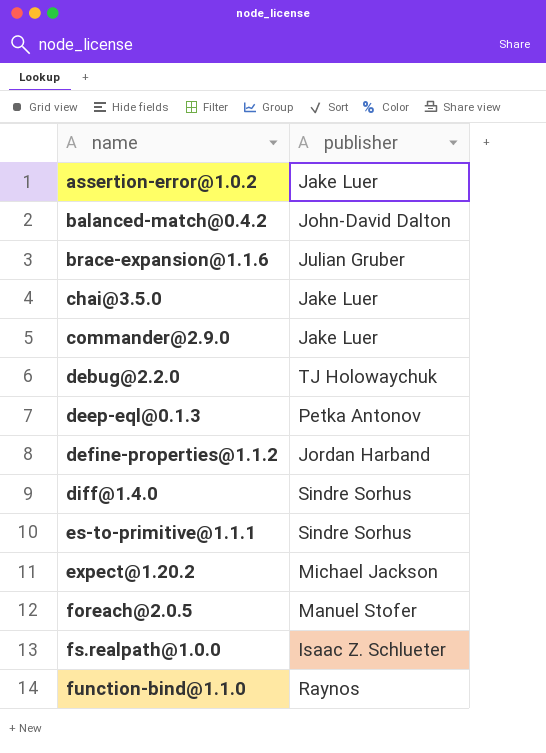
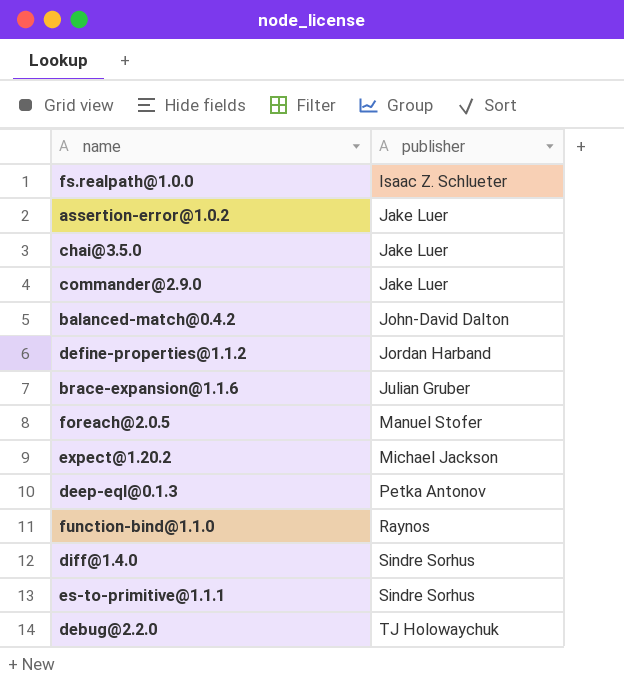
row order: name ascending -> publisher ascending

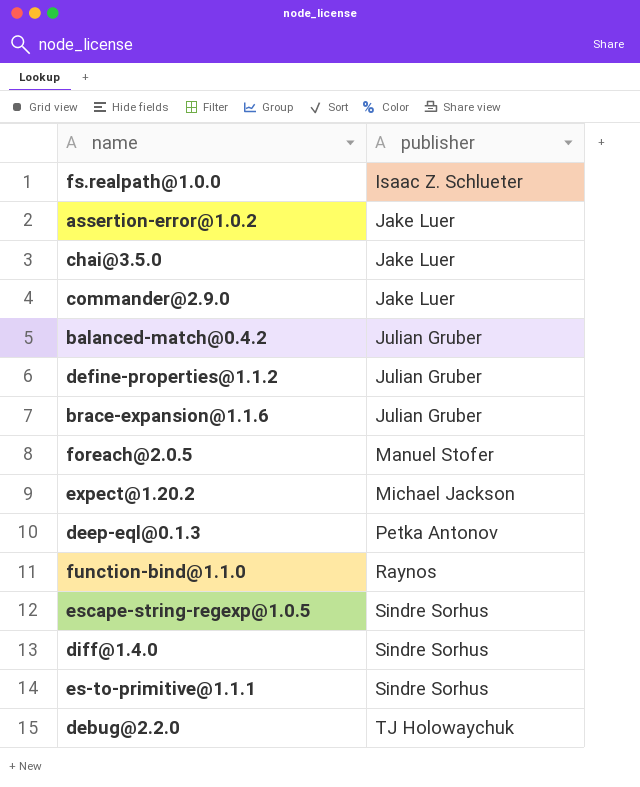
balanced-match@0.4.2 | publisher: John-David Dalton -> Julian Gruber
define-properties@1.1.2 | publisher: Jordan Harband -> Julian Gruber
row escape-string-regexp@1.0.5: none -> Sindre Sorhus

